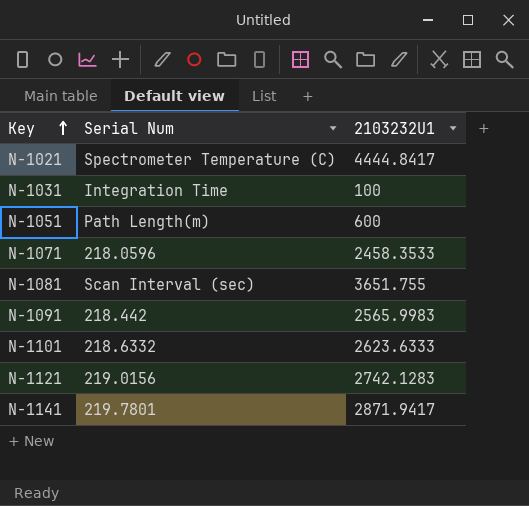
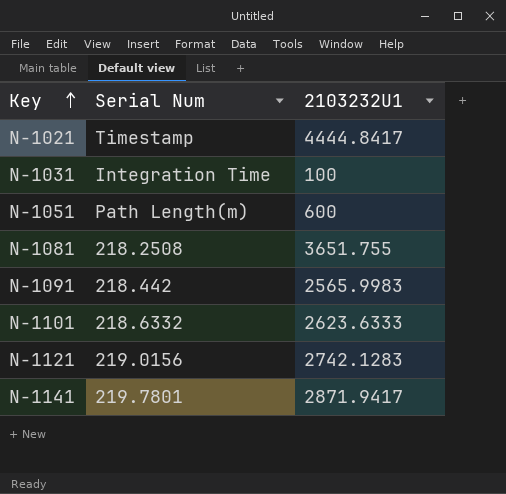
row N-1071: 218.0596 | 2458.3533 -> none
N-1021 | Serial Num: Spectrometer Temperature (C) -> Timestamp
N-1081 | Serial Num: Scan Interval (sec) -> 218.2508

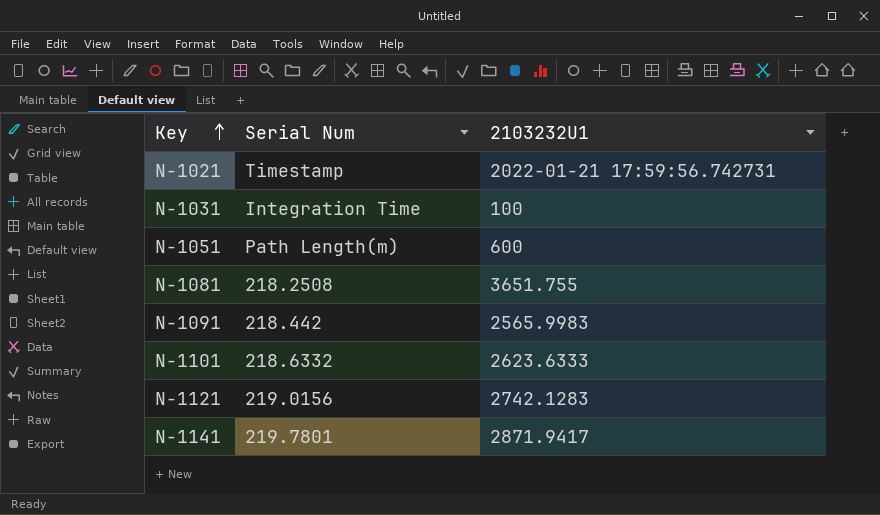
N-1021 | 2103232U1: 4444.8417 -> 2022-01-21 17:59:56.742731

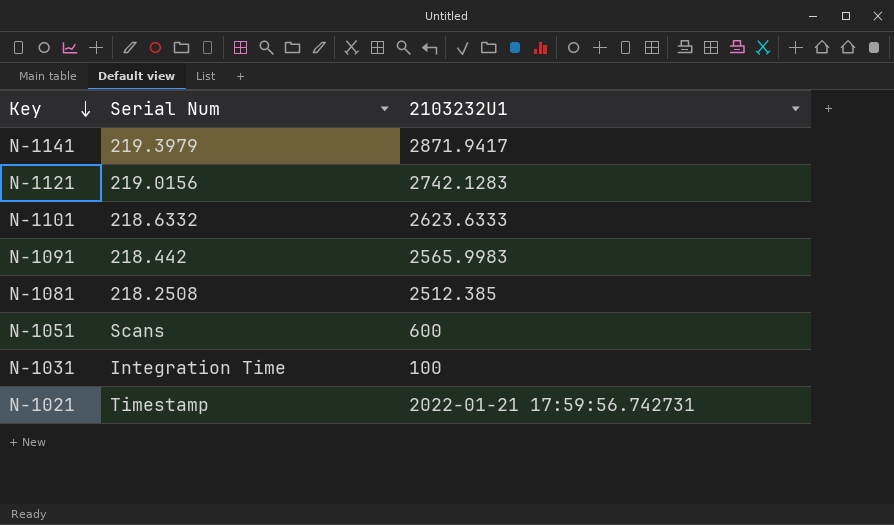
row order: Key ascending -> Key descending
N-1141 | Serial Num: 219.7801 -> 219.3979
N-1081 | 2103232U1: 3651.755 -> 2512.385
N-1051 | Serial Num: Path Length(m) -> Scans

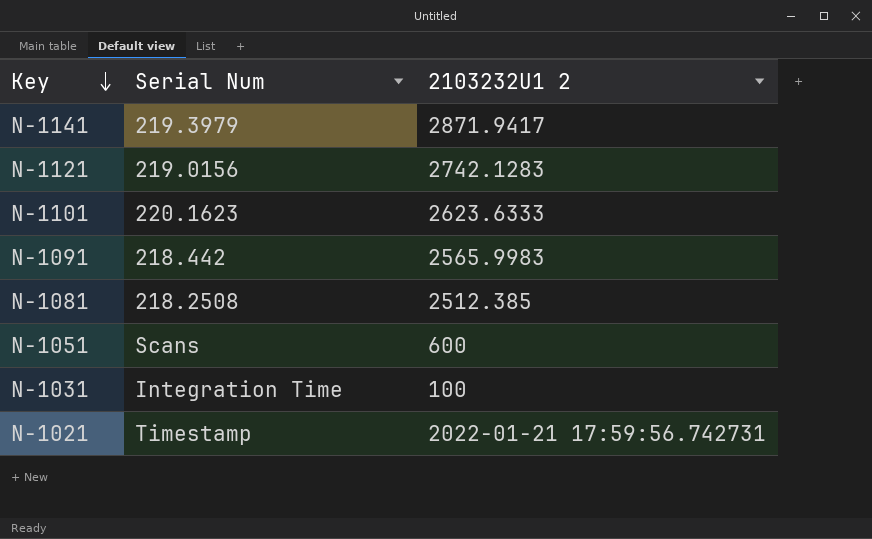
column name: 2103232U1 -> 2103232U1 2
N-1101 | Serial Num: 218.6332 -> 220.1623

